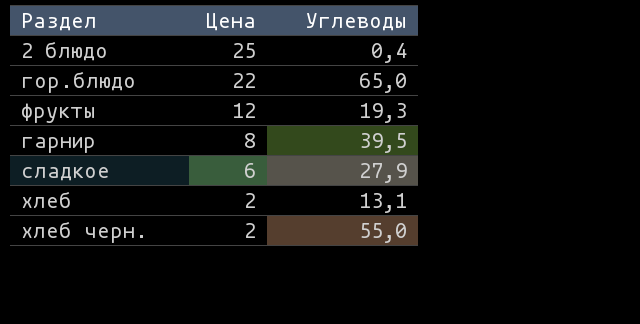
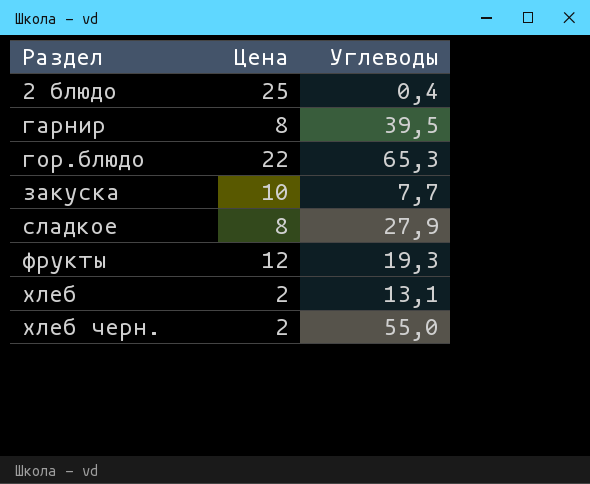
row order: Цена descending -> Раздел ascending
гор.блюдо | Углеводы: 65,0 -> 65,3
row закуска: none -> 10 | 7,7
сладкое | Цена: 6 -> 8

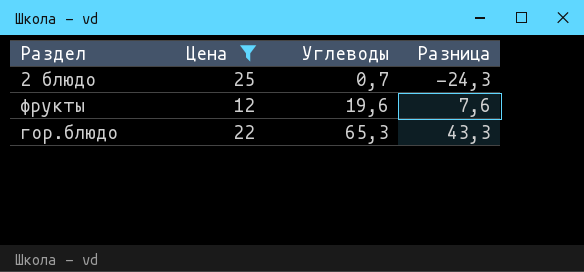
filter: none -> Цена >= 12
row order: Раздел ascending -> Углеводы ascending
column Разница | formula: none -> [Углеводы] - [Цена]
2 блюдо | Углеводы: 0,4 -> 0,7
фрукты | Углеводы: 19,3 -> 19,6

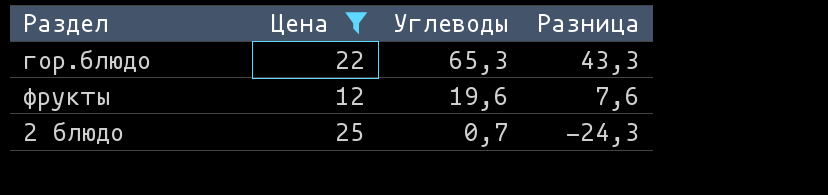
row order: Углеводы ascending -> Углеводы descending

